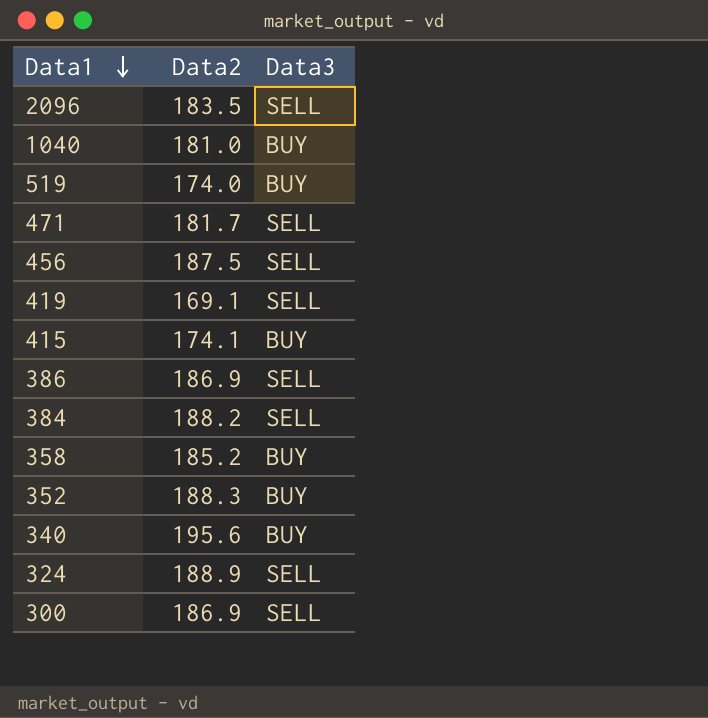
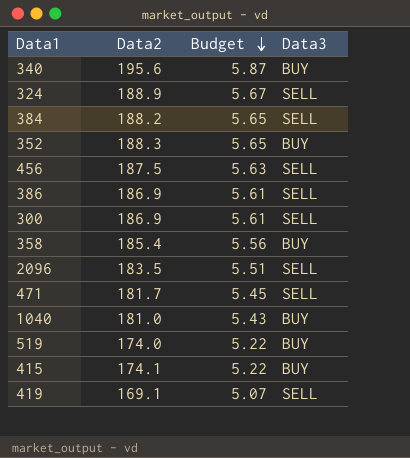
row order: Data1 descending -> Budget descending
column Budget | formula: none -> [Data2] * 0.03
358 | Data2: 185.2 -> 185.4

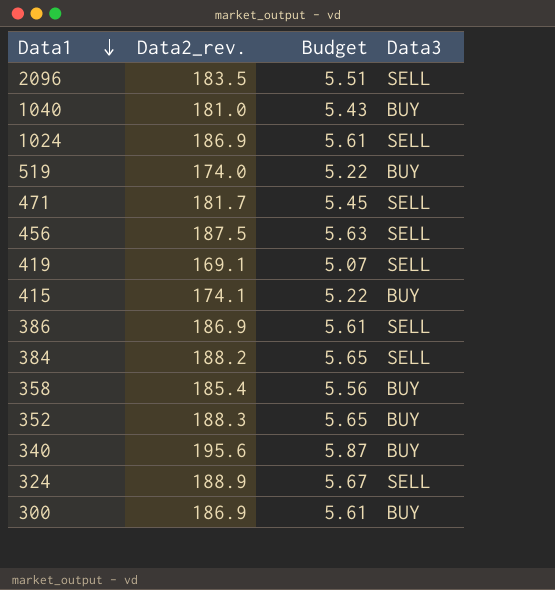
row order: Budget descending -> Data1 descending
column name: Data2 -> Data2_rev.
row 1024: none -> 186.9 | 5.61 | SELL
300 | Data3: SELL -> BUY

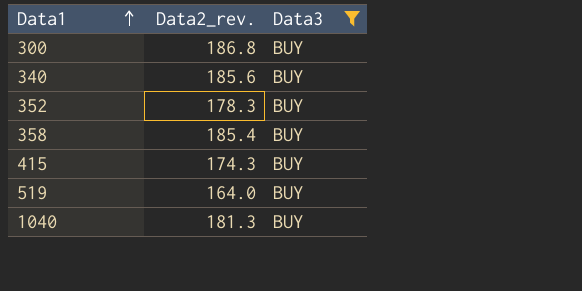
filter: none -> Data3 = BUY
row order: Data1 descending -> Data1 ascending
column Budget | formula: [Data2_rev.] * 0.03 -> none
300 | Data2_rev.: 186.9 -> 186.8
340 | Data2_rev.: 195.6 -> 185.6
352 | Data2_rev.: 188.3 -> 178.3
415 | Data2_rev.: 174.1 -> 174.3
519 | Data2_rev.: 174.0 -> 164.0
1040 | Data2_rev.: 181.0 -> 181.3

